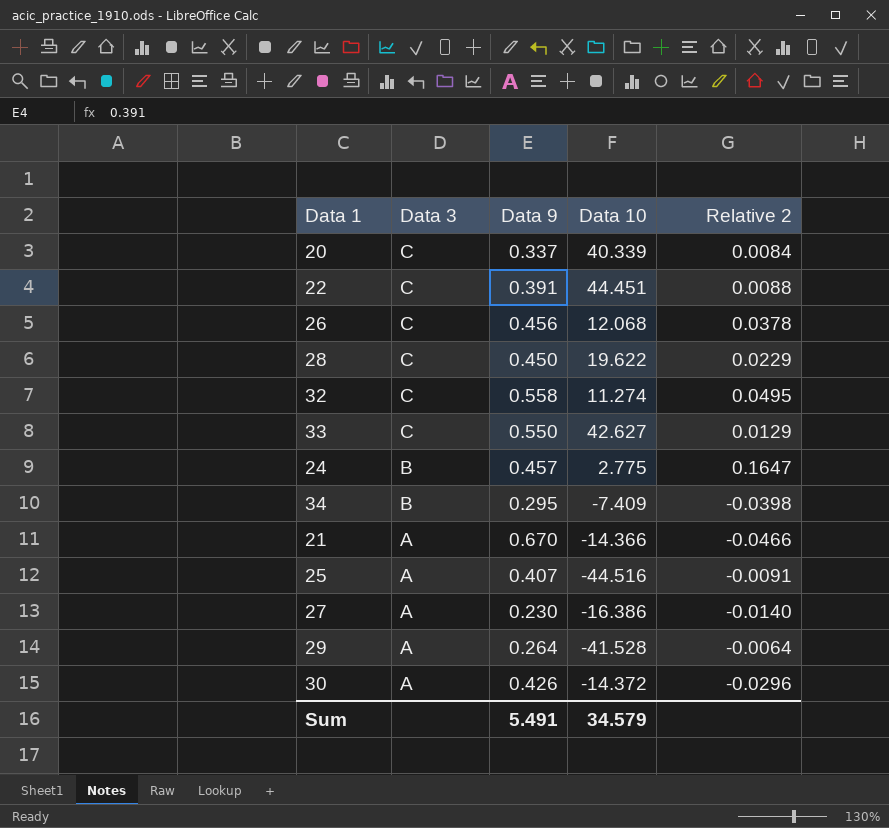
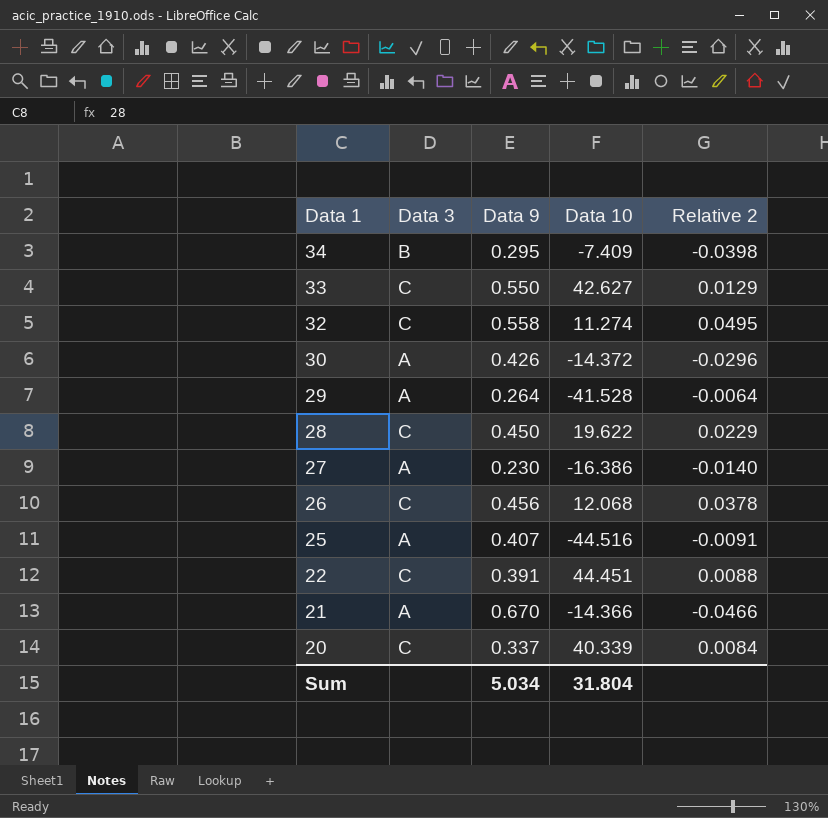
row order: Data 3 descending -> Data 1 descending
row 24: B | 0.457 | 2.775 | 0.1647 -> none
Sum | Data 9: 5.491 -> 5.034
Sum | Data 10: 34.579 -> 31.804

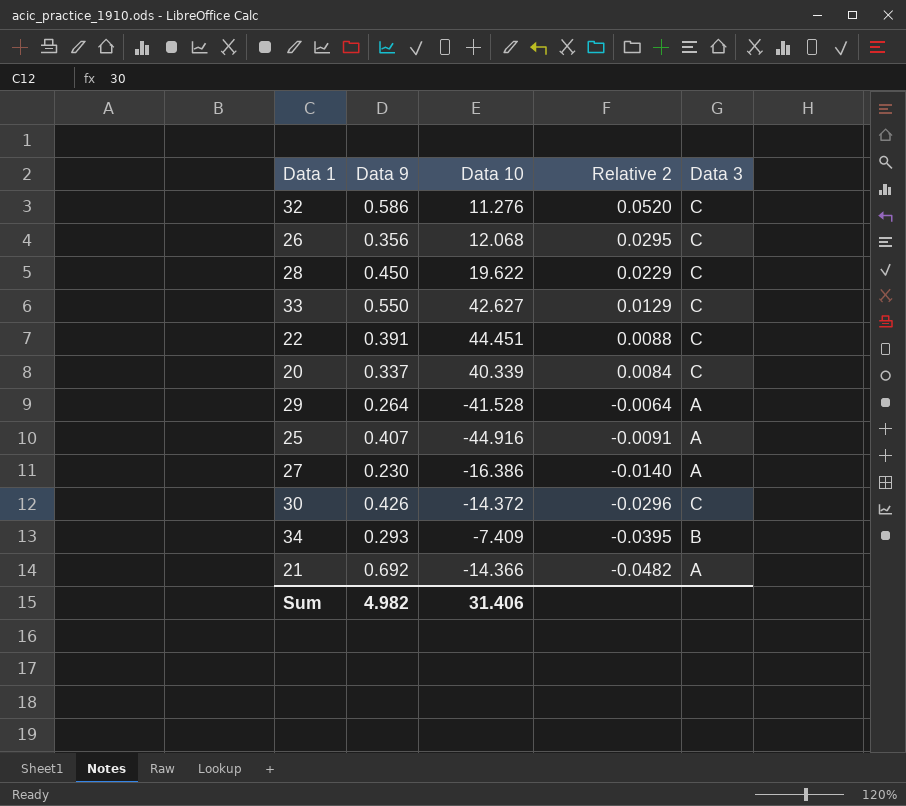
row order: Data 1 descending -> Relative 2 descending
column Data 3 | position: 2 -> 5
32 | Data 9: 0.558 -> 0.586
32 | Data 10: 11.274 -> 11.276
32 | Relative 2: 0.0495 -> 0.0520
26 | Data 9: 0.456 -> 0.356
26 | Relative 2: 0.0378 -> 0.0295
25 | Data 10: -44.516 -> -44.916
30 | Data 3: A -> C
34 | Data 9: 0.295 -> 0.293
34 | Relative 2: -0.0398 -> -0.0395
21 | Data 9: 0.670 -> 0.692
21 | Relative 2: -0.0466 -> -0.0482
Sum | Data 9: 5.034 -> 4.982
Sum | Data 10: 31.804 -> 31.406

